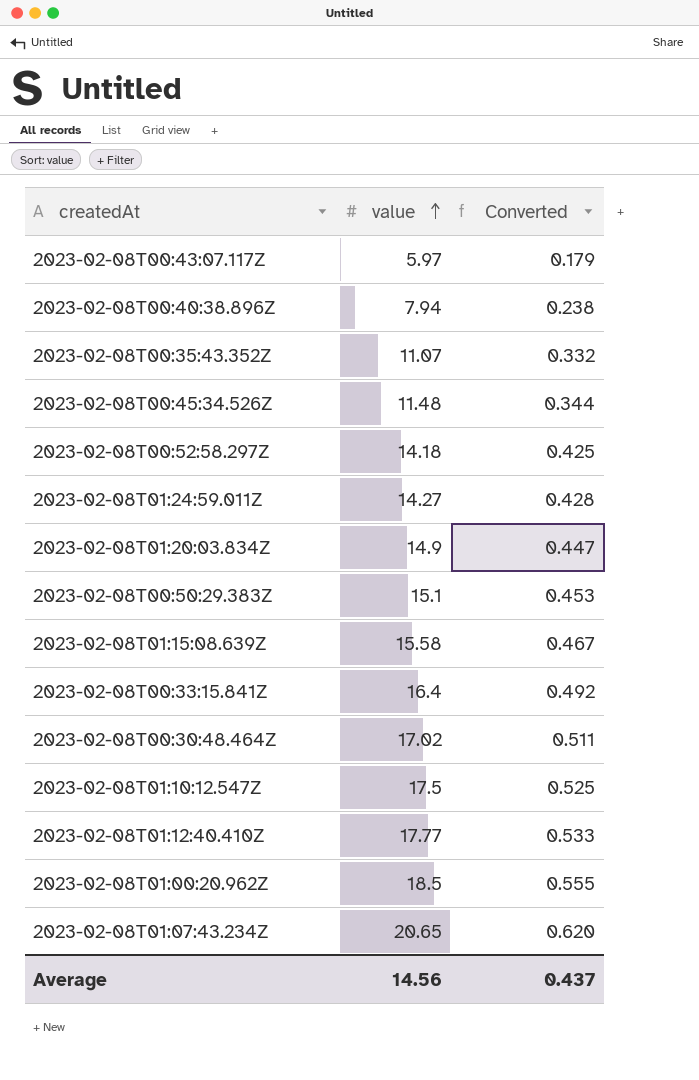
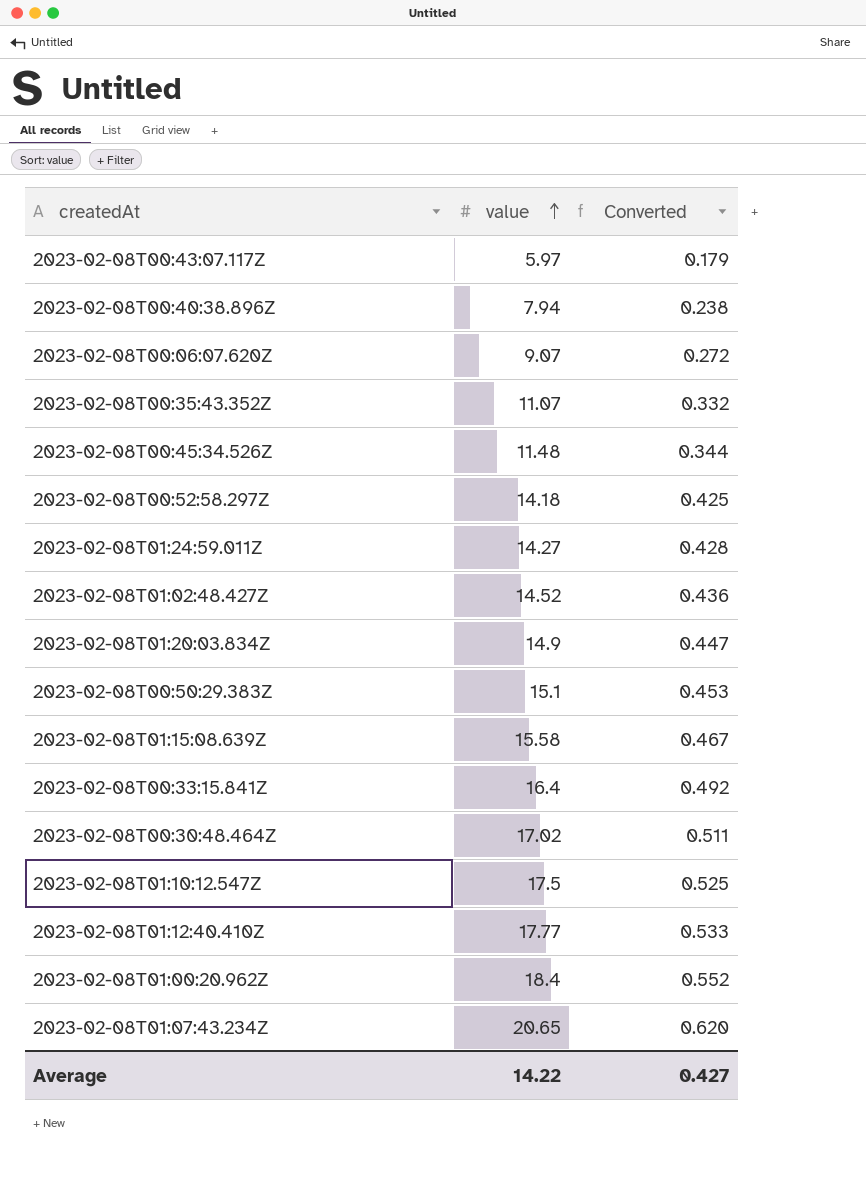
row 2023-02-08T00:06:07.620Z: none -> 9.07 | 0.272
row 2023-02-08T01:02:48.427Z: none -> 14.52 | 0.436
2023-02-08T01:00:20.962Z | value: 18.5 -> 18.4
2023-02-08T01:00:20.962Z | Converted: 0.555 -> 0.552
Average | value: 14.56 -> 14.22
Average | Converted: 0.437 -> 0.427

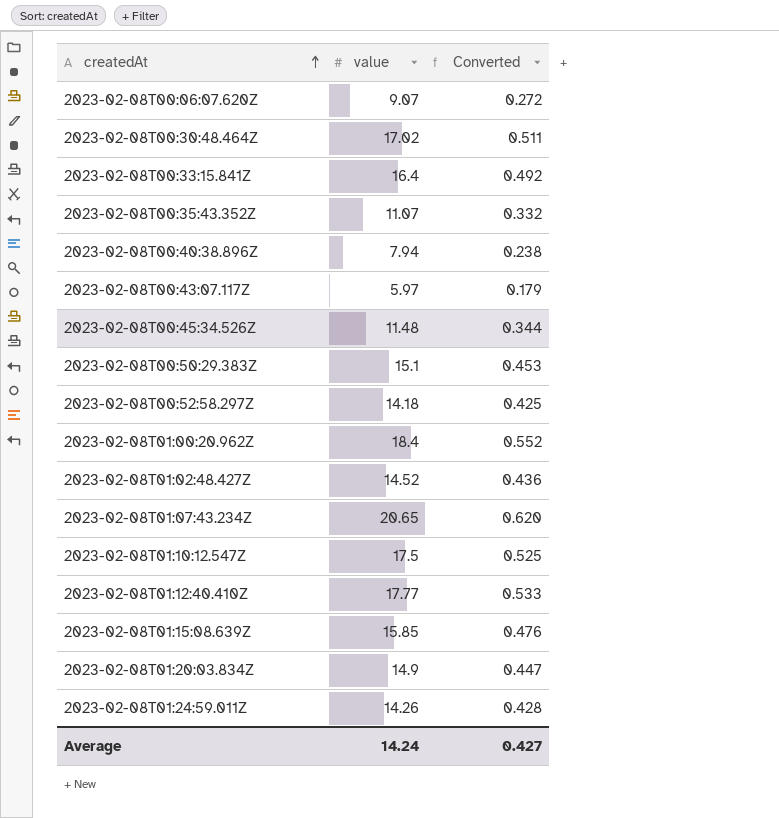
row order: value ascending -> createdAt ascending
2023-02-08T01:15:08.639Z | value: 15.58 -> 15.85
2023-02-08T01:15:08.639Z | Converted: 0.467 -> 0.476
2023-02-08T01:24:59.011Z | value: 14.27 -> 14.26
Average | value: 14.22 -> 14.24

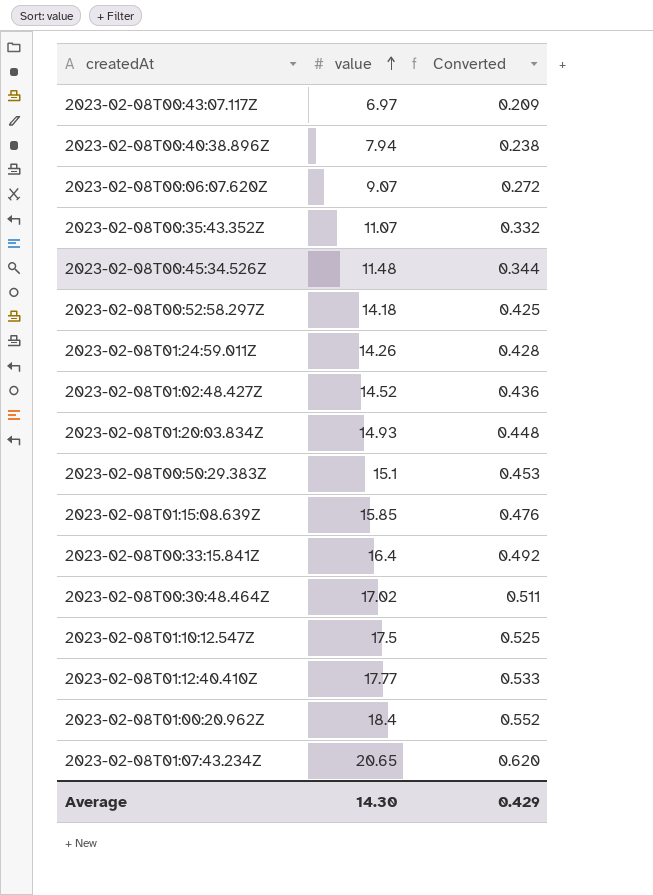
row order: createdAt ascending -> value ascending
2023-02-08T00:43:07.117Z | value: 5.97 -> 6.97
2023-02-08T00:43:07.117Z | Converted: 0.179 -> 0.209
2023-02-08T01:20:03.834Z | value: 14.9 -> 14.93
2023-02-08T01:20:03.834Z | Converted: 0.447 -> 0.448
Average | value: 14.24 -> 14.30
Average | Converted: 0.427 -> 0.429

